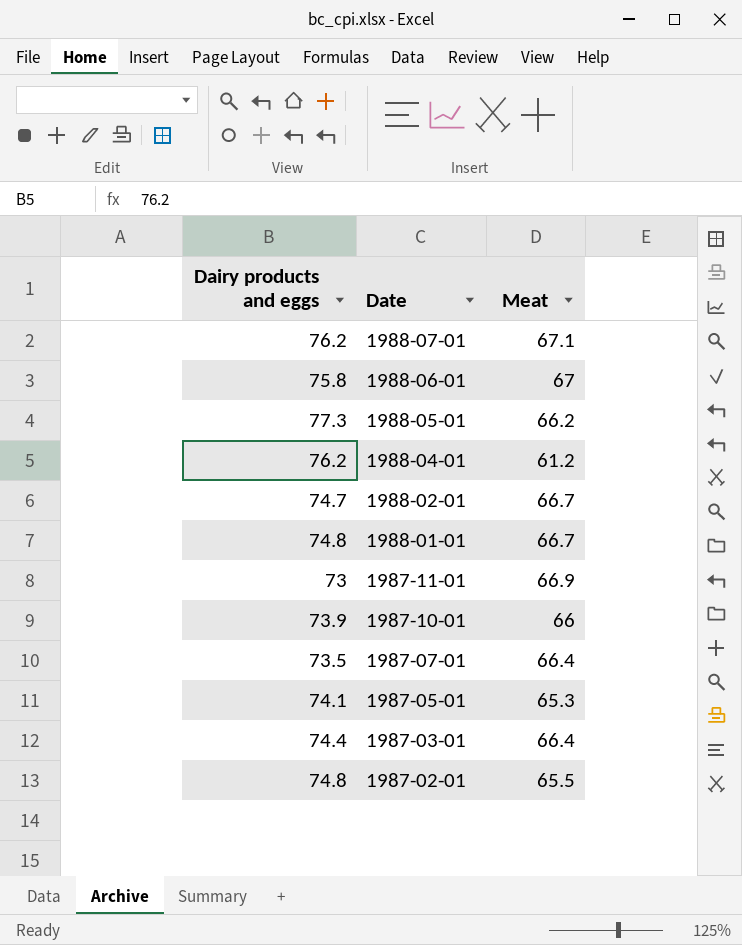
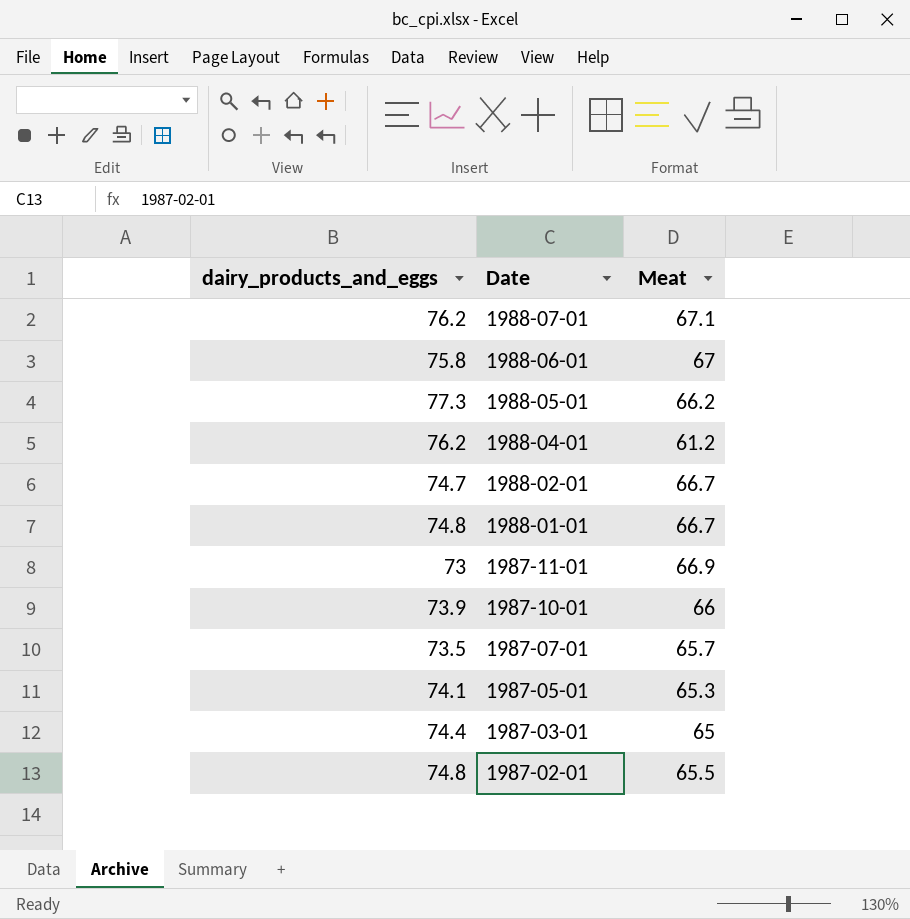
column name: Dairy products and eggs -> dairy_products_and_eggs
1987-07-01 | Meat: 66.4 -> 65.7
1987-03-01 | Meat: 66.4 -> 65

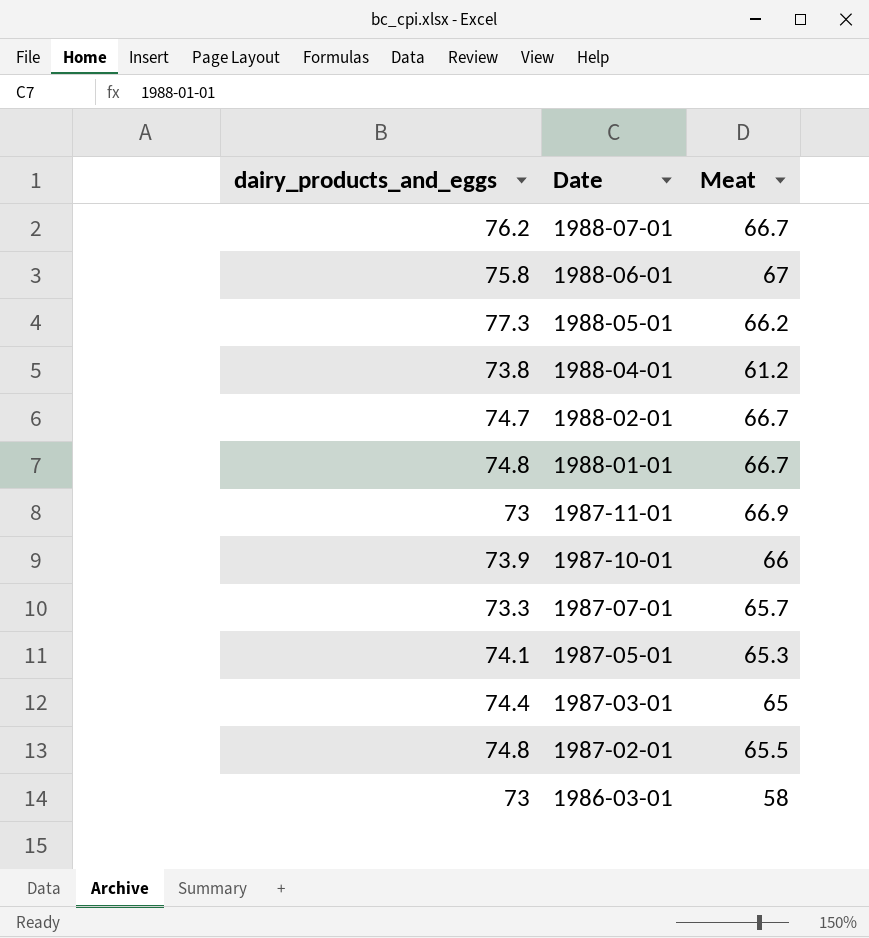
1988-07-01 | Meat: 67.1 -> 66.7
1988-04-01 | dairy_products_and_eggs: 76.2 -> 73.8
1987-07-01 | dairy_products_and_eggs: 73.5 -> 73.3
row 1986-03-01: none -> 73 | 58

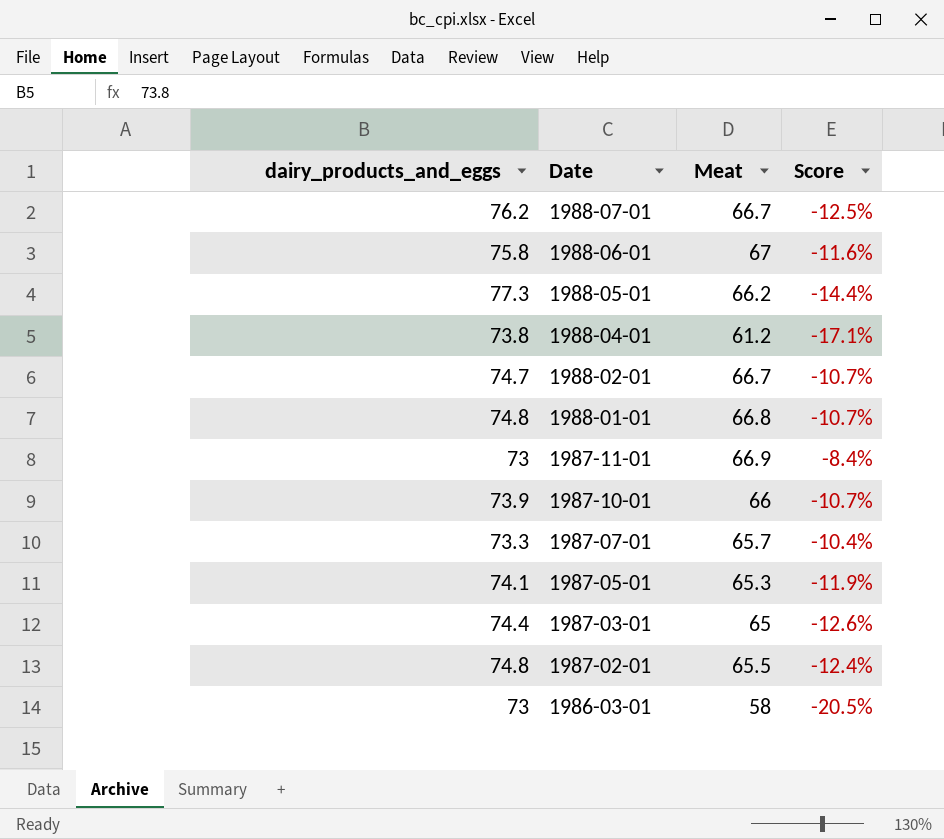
column Score | formula: none -> ([Meat] - [dairy_products_and_eggs]) / [dairy_products_and_eggs]
1988-01-01 | Meat: 66.7 -> 66.8

